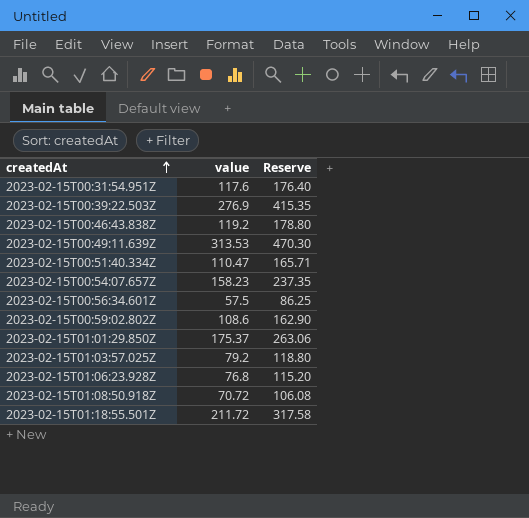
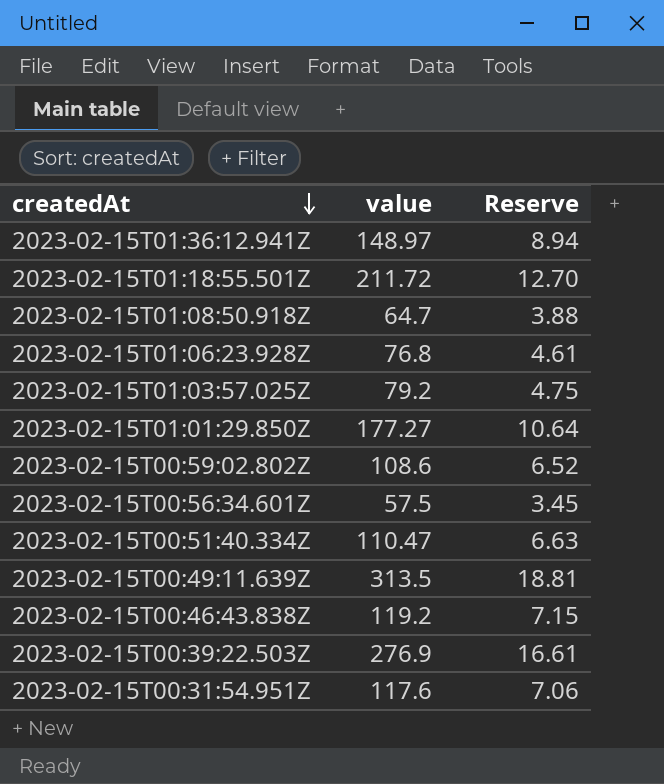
row order: createdAt ascending -> createdAt descending
column Reserve | formula: [value] * 1.5 -> [value] * 0.06
row 2023-02-15T00:54:07.657Z: 158.23 | 237.35 -> none
row 2023-02-15T01:36:12.941Z: none -> 148.97 | 8.94
2023-02-15T01:08:50.918Z | value: 70.72 -> 64.7
2023-02-15T01:01:29.850Z | value: 175.37 -> 177.27
2023-02-15T00:49:11.639Z | value: 313.53 -> 313.5

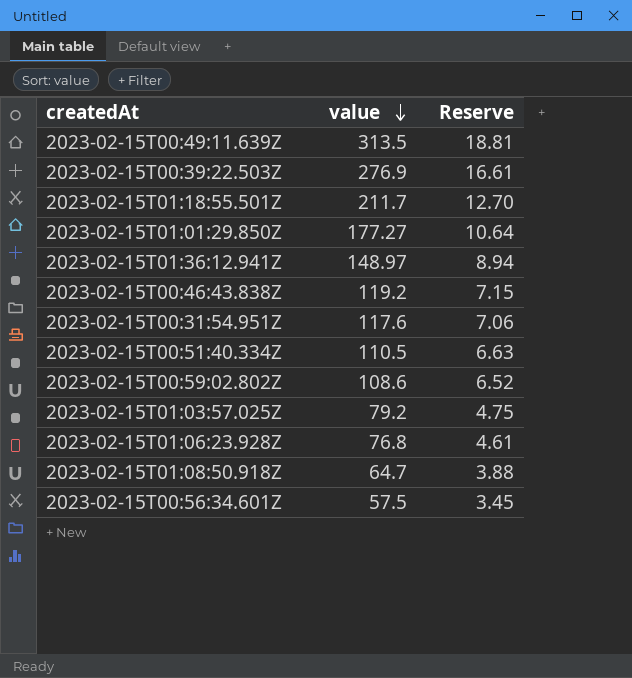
row order: createdAt descending -> value descending
2023-02-15T01:18:55.501Z | value: 211.72 -> 211.7
2023-02-15T00:51:40.334Z | value: 110.47 -> 110.5

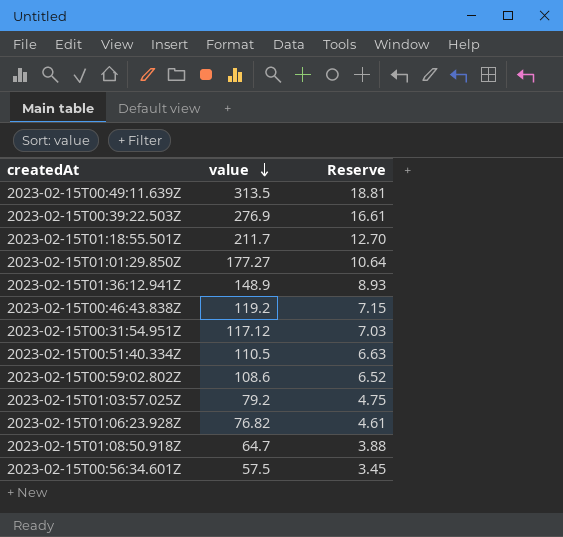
2023-02-15T01:36:12.941Z | value: 148.97 -> 148.9
2023-02-15T01:36:12.941Z | Reserve: 8.94 -> 8.93
2023-02-15T00:31:54.951Z | value: 117.6 -> 117.12
2023-02-15T00:31:54.951Z | Reserve: 7.06 -> 7.03
2023-02-15T01:06:23.928Z | value: 76.8 -> 76.82

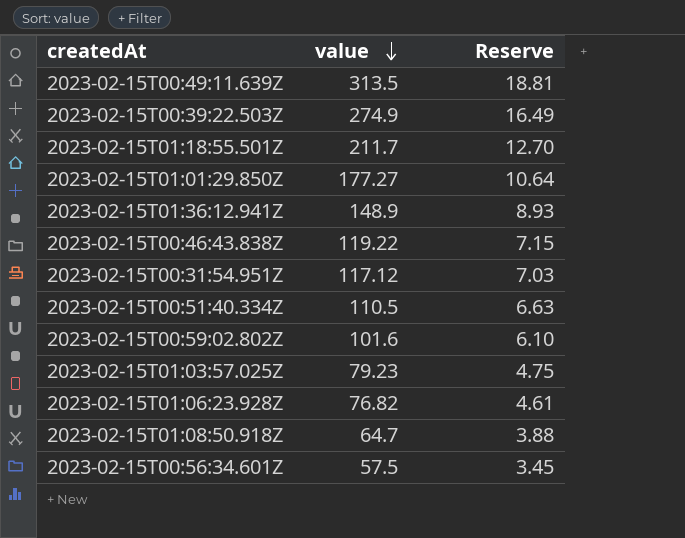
2023-02-15T00:39:22.503Z | value: 276.9 -> 274.9
2023-02-15T00:39:22.503Z | Reserve: 16.61 -> 16.49
2023-02-15T00:46:43.838Z | value: 119.2 -> 119.22
2023-02-15T00:59:02.802Z | value: 108.6 -> 101.6
2023-02-15T00:59:02.802Z | Reserve: 6.52 -> 6.10
2023-02-15T01:03:57.025Z | value: 79.2 -> 79.23

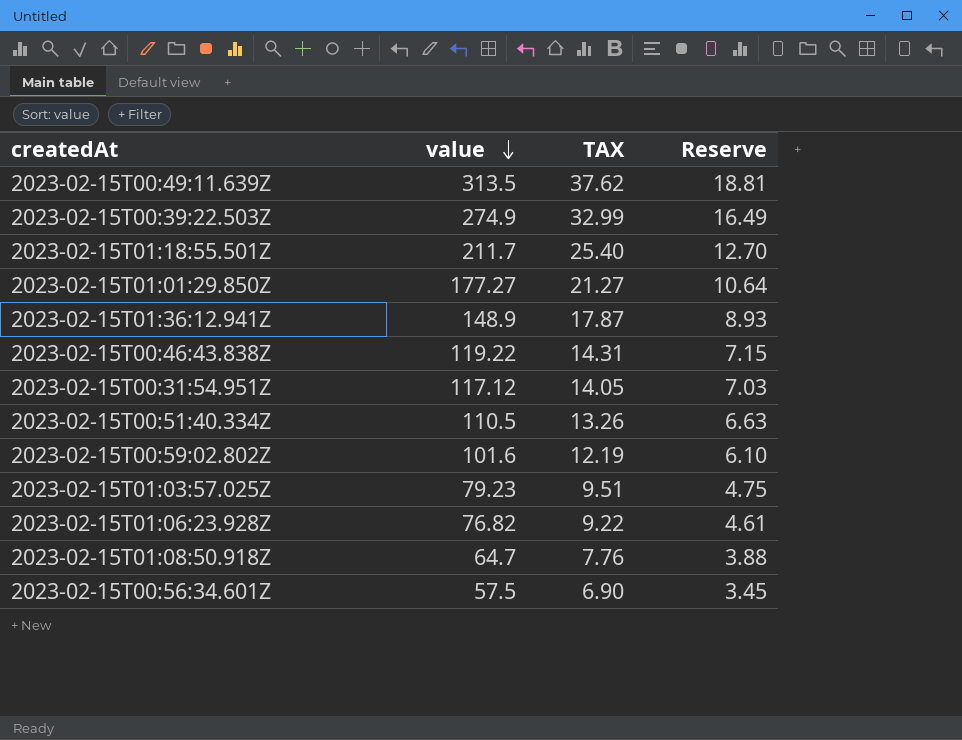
column TAX | formula: none -> [value] * 0.12

